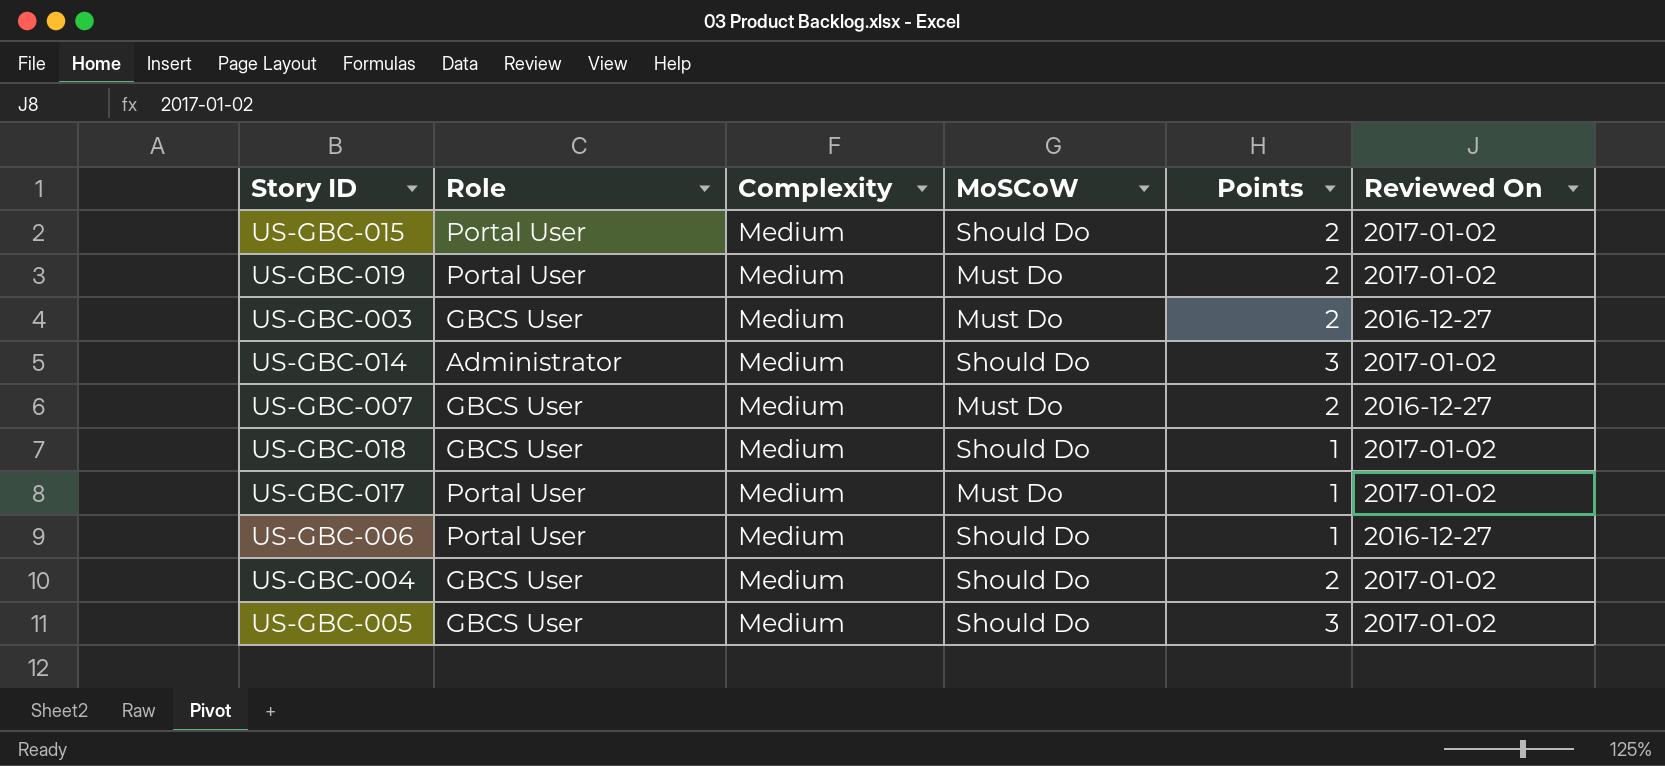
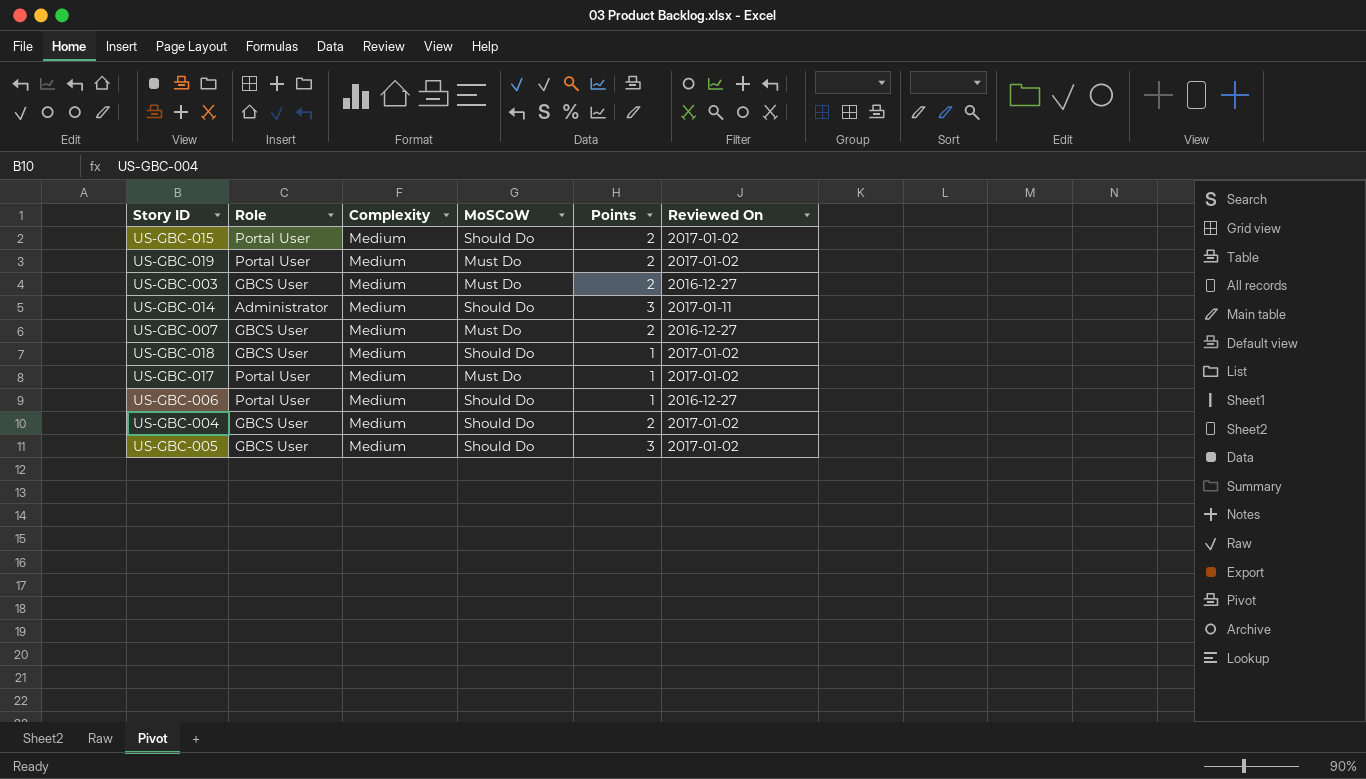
US-GBC-014 | Reviewed On: 2017-01-02 -> 2017-01-11

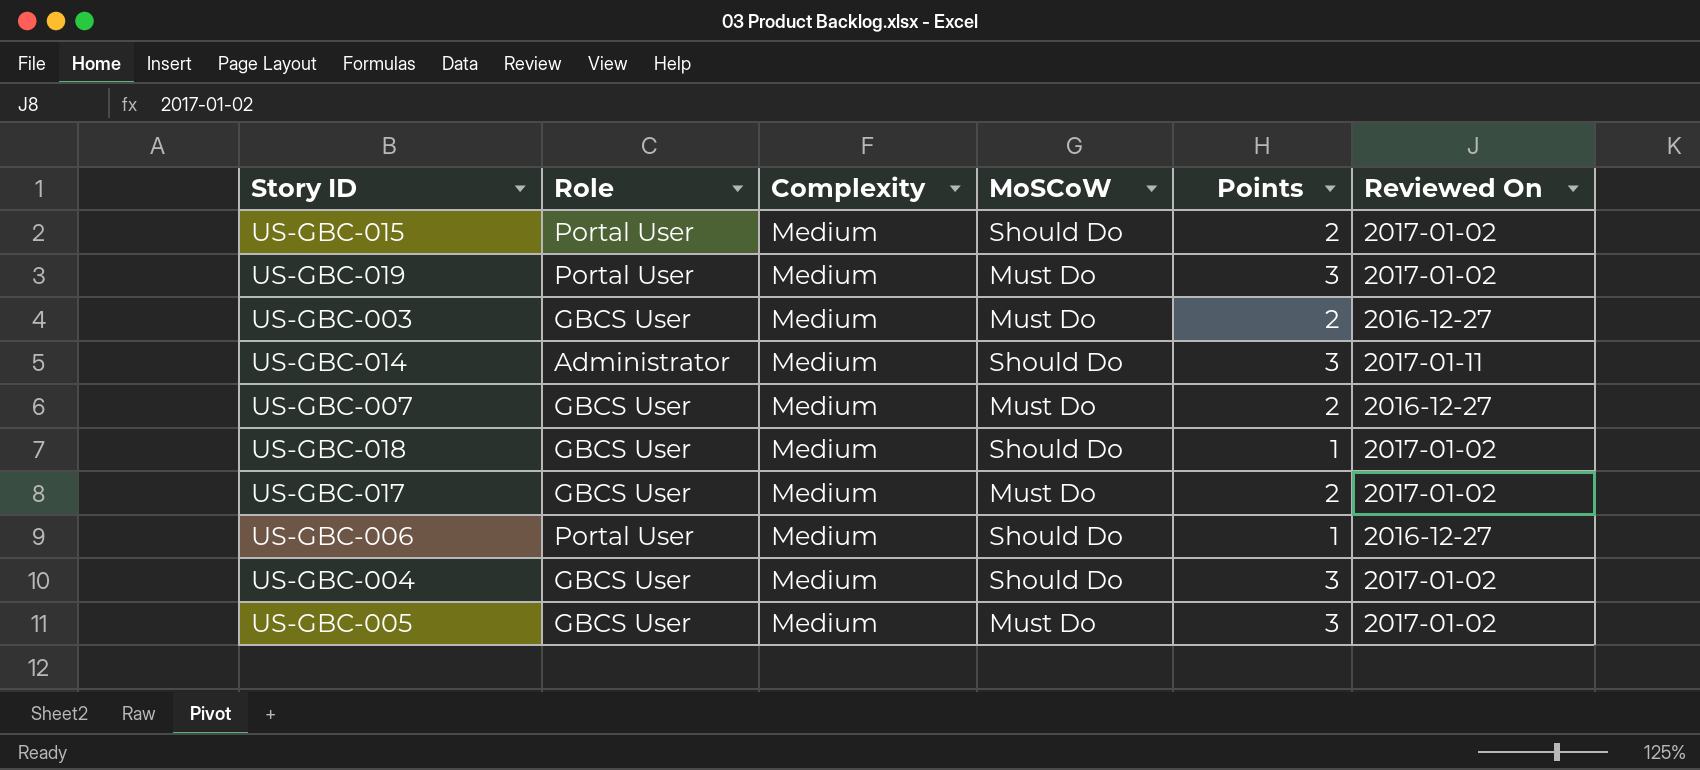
US-GBC-019 | Points: 2 -> 3
US-GBC-017 | Role: Portal User -> GBCS User
US-GBC-017 | Points: 1 -> 2
US-GBC-004 | Points: 2 -> 3
US-GBC-005 | MoSCoW: Should Do -> Must Do

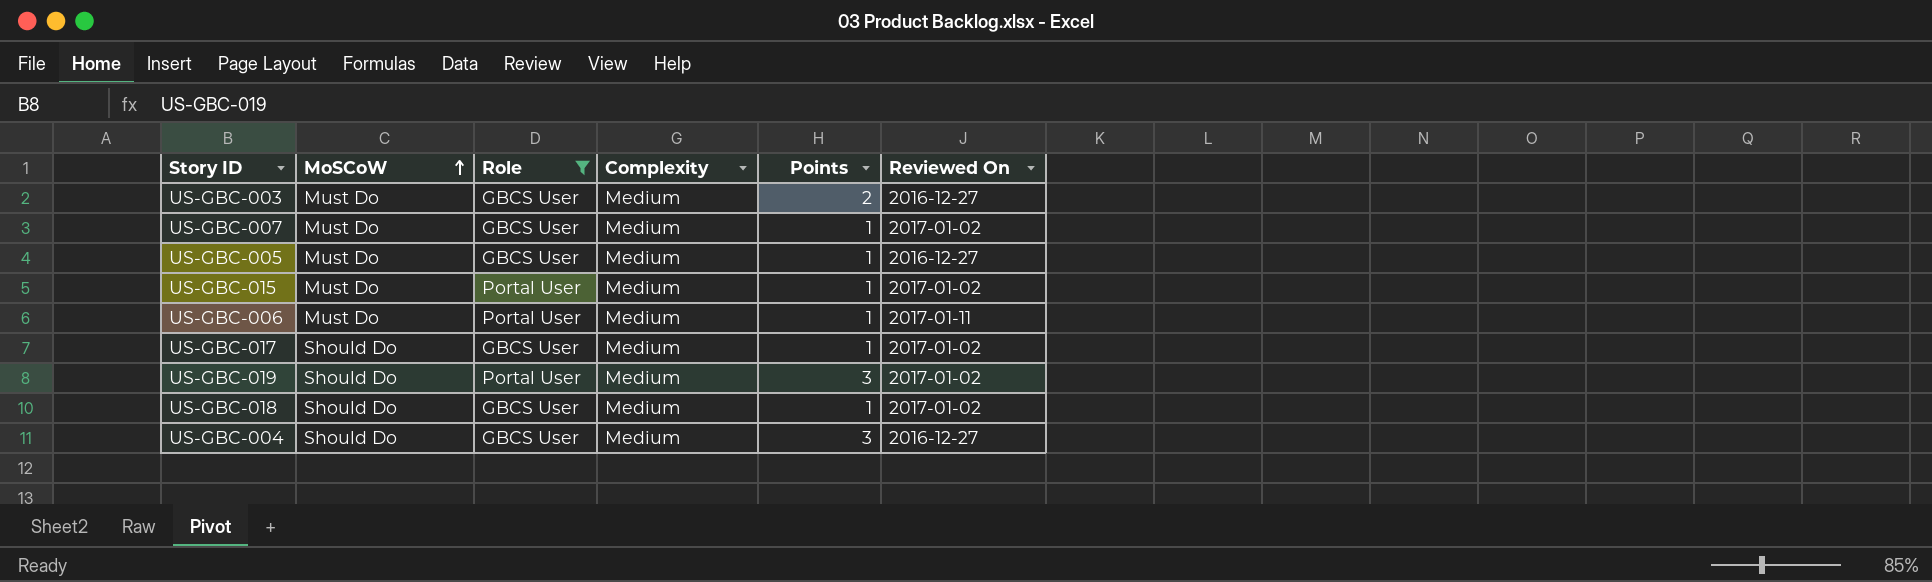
filter: none -> Role != Administrator
row order: none -> MoSCoW ascending
column MoSCoW | position: 4 -> 2
US-GBC-007 | Points: 2 -> 1
US-GBC-007 | Reviewed On: 2016-12-27 -> 2017-01-02
US-GBC-005 | Points: 3 -> 1
US-GBC-005 | Reviewed On: 2017-01-02 -> 2016-12-27
US-GBC-015 | MoSCoW: Should Do -> Must Do
US-GBC-015 | Points: 2 -> 1
US-GBC-006 | MoSCoW: Should Do -> Must Do
US-GBC-006 | Reviewed On: 2016-12-27 -> 2017-01-11
US-GBC-017 | MoSCoW: Must Do -> Should Do
US-GBC-017 | Points: 2 -> 1
US-GBC-019 | MoSCoW: Must Do -> Should Do
US-GBC-004 | Reviewed On: 2017-01-02 -> 2016-12-27

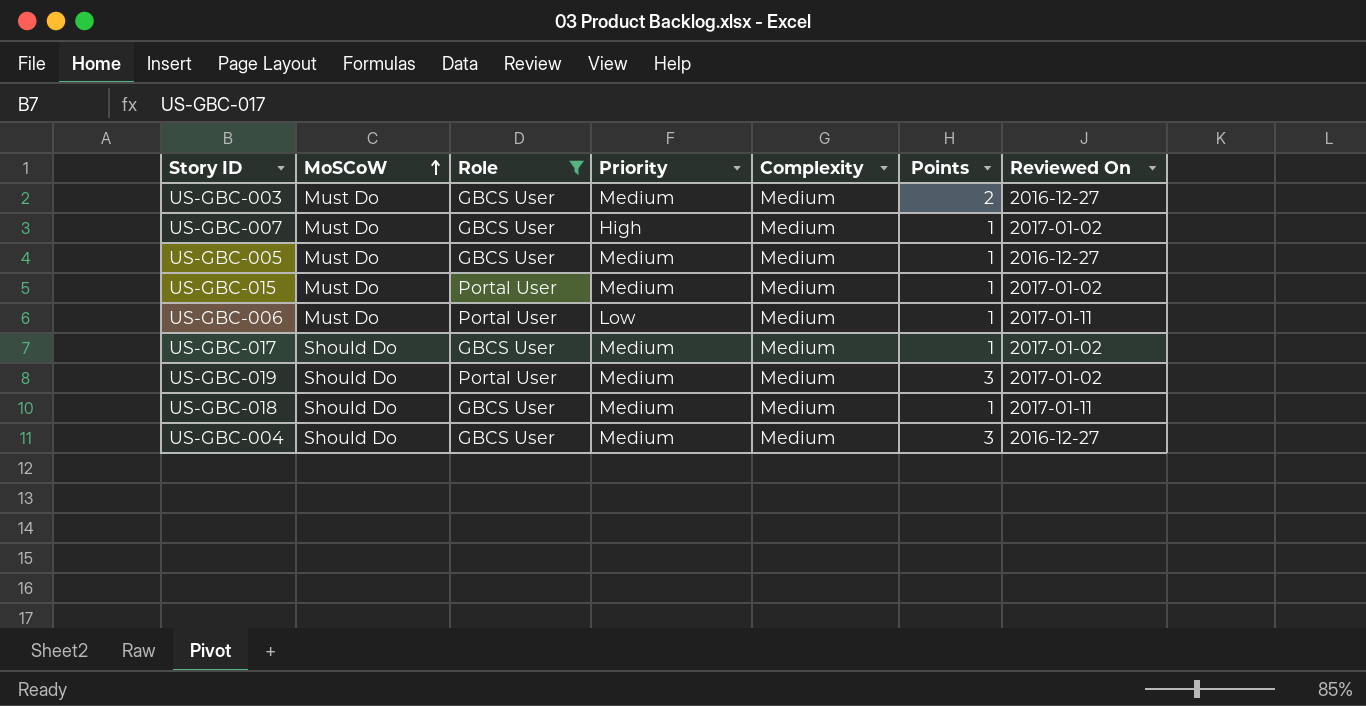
column Priority | position: none -> 4
US-GBC-018 | Reviewed On: 2017-01-02 -> 2017-01-11

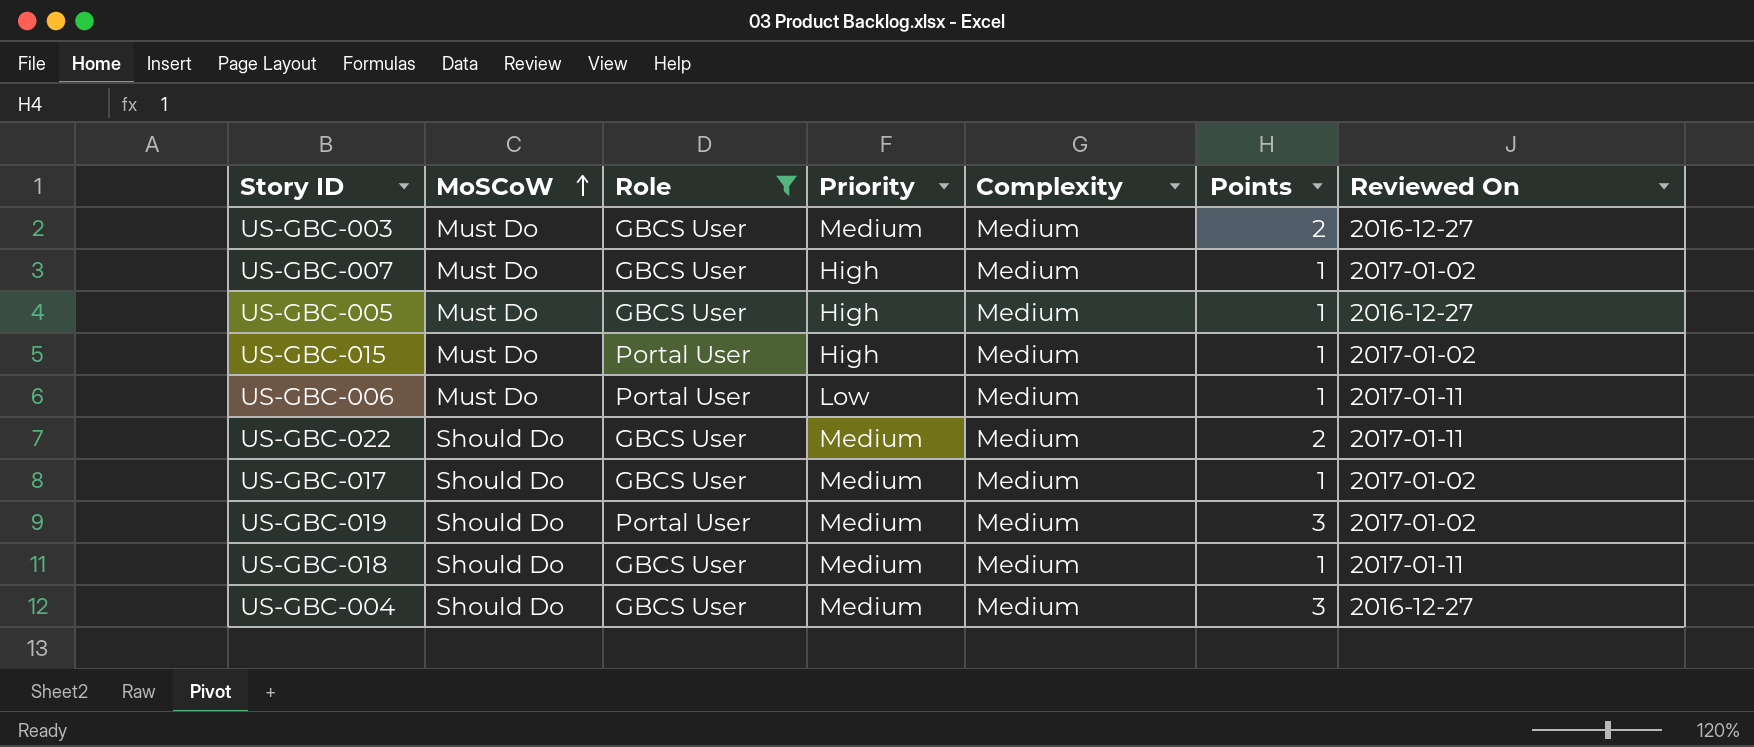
US-GBC-005 | Priority: Medium -> High
US-GBC-015 | Priority: Medium -> High
row US-GBC-022: none -> Should Do | GBCS User | Medium | Medium | 2 | 2017-01-11

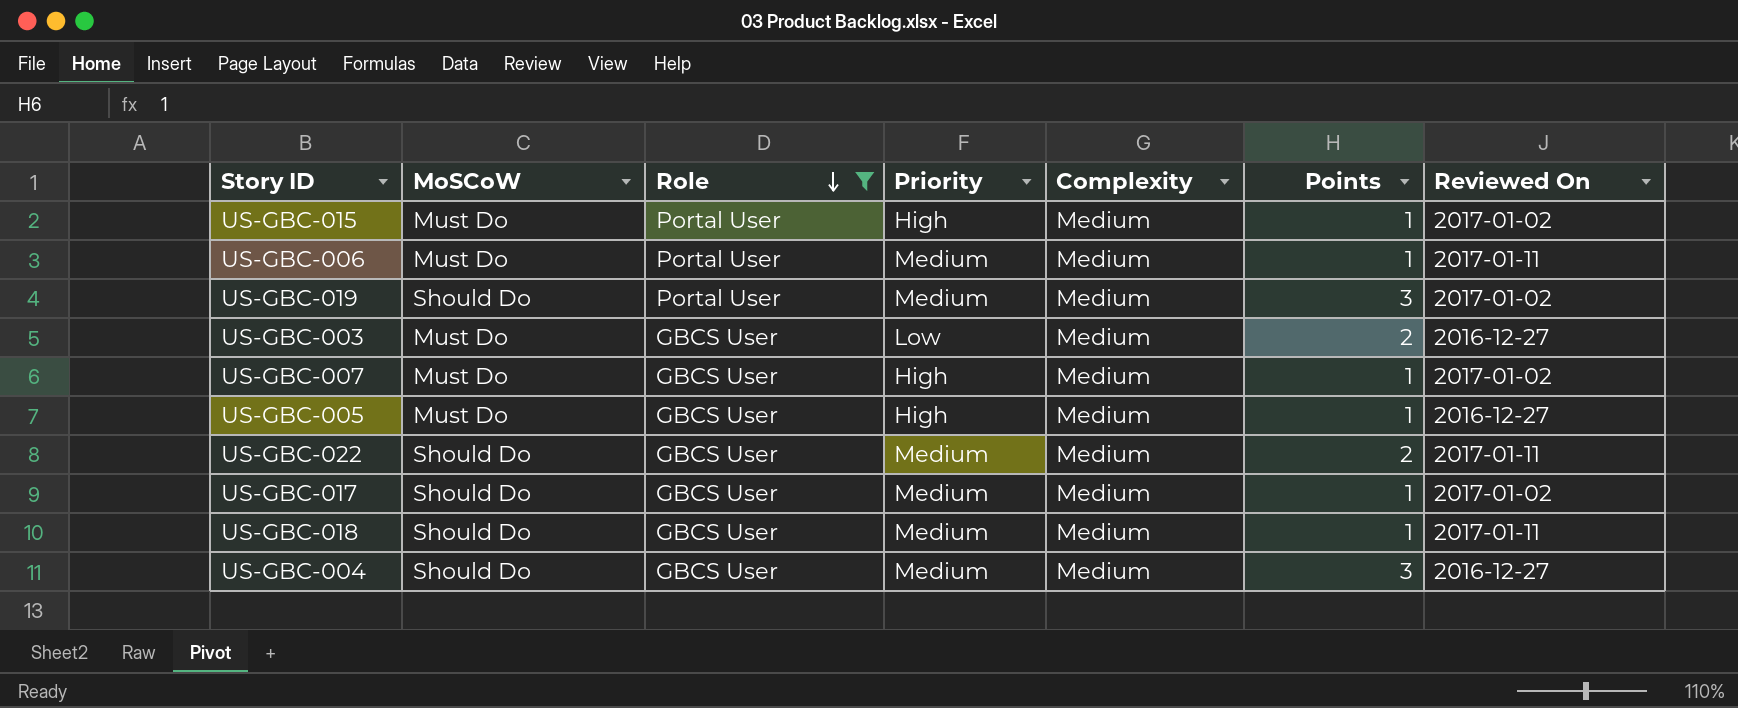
row order: MoSCoW ascending -> Role descending
US-GBC-006 | Priority: Low -> Medium
US-GBC-003 | Priority: Medium -> Low

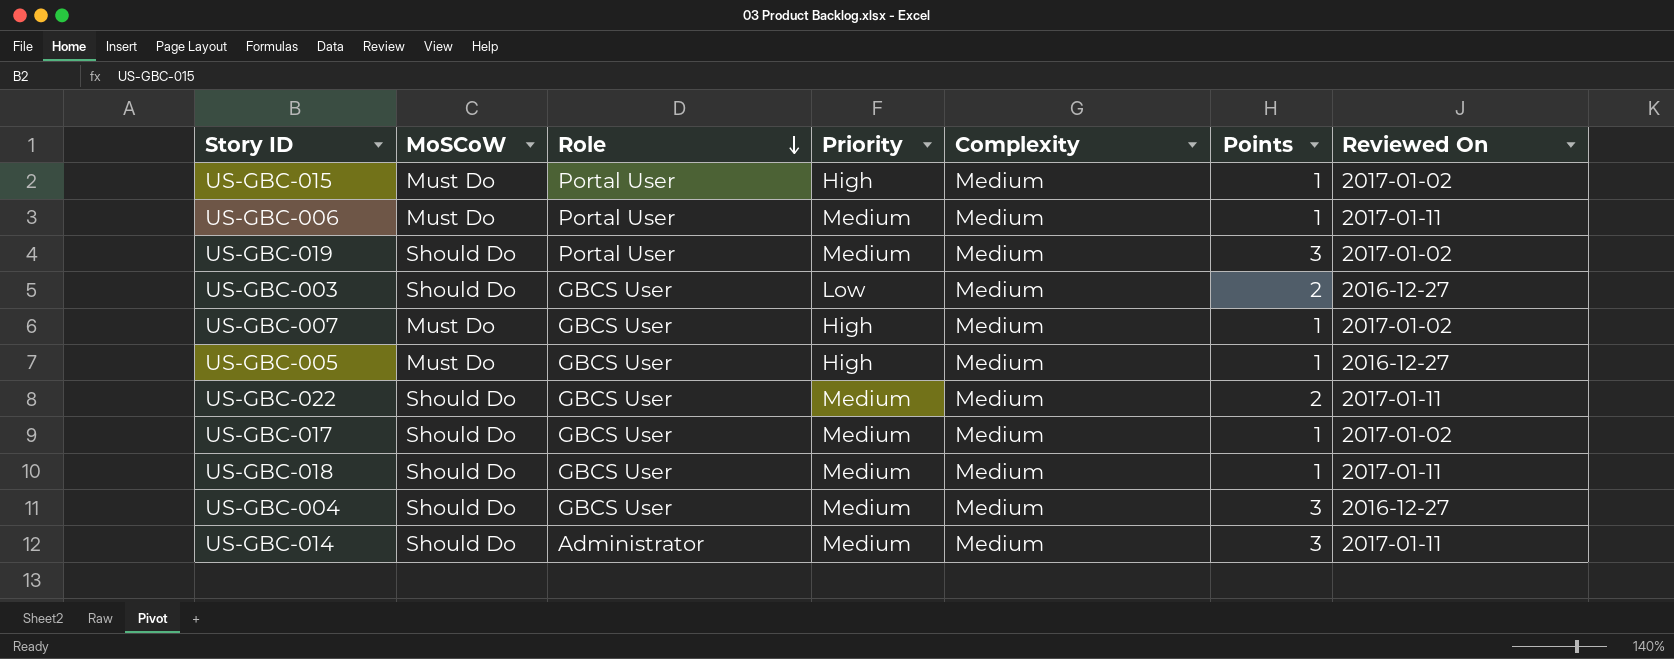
filter: Role != Administrator -> none
US-GBC-003 | MoSCoW: Must Do -> Should Do

